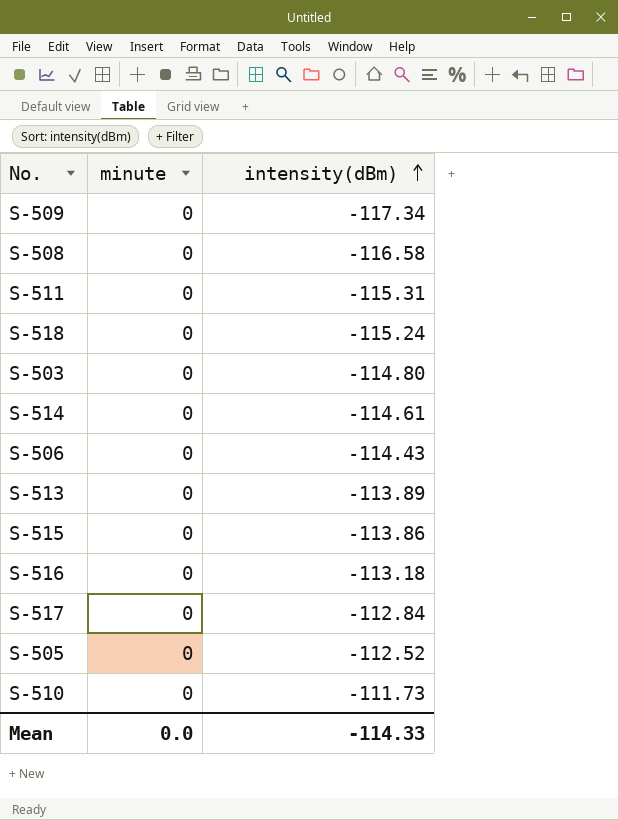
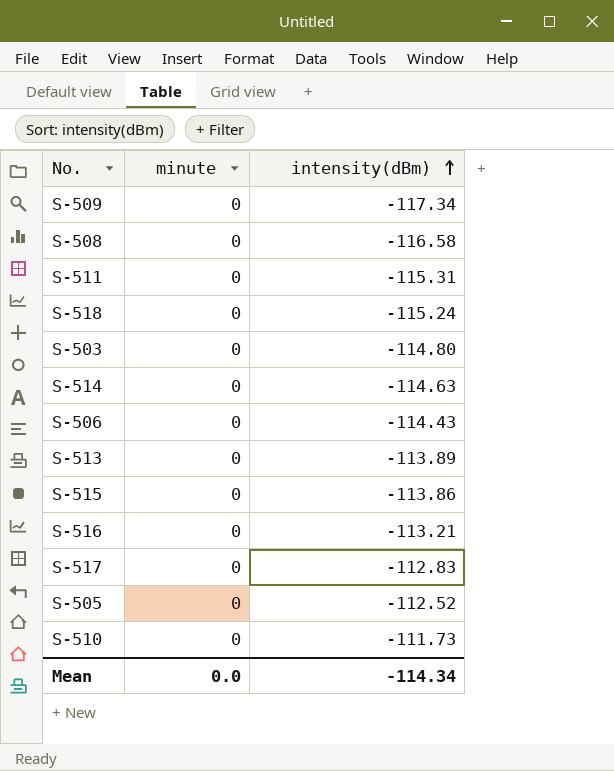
S-514 | intensity(dBm): -114.61 -> -114.63
S-516 | intensity(dBm): -113.18 -> -113.21
S-517 | intensity(dBm): -112.84 -> -112.83
Mean | intensity(dBm): -114.33 -> -114.34

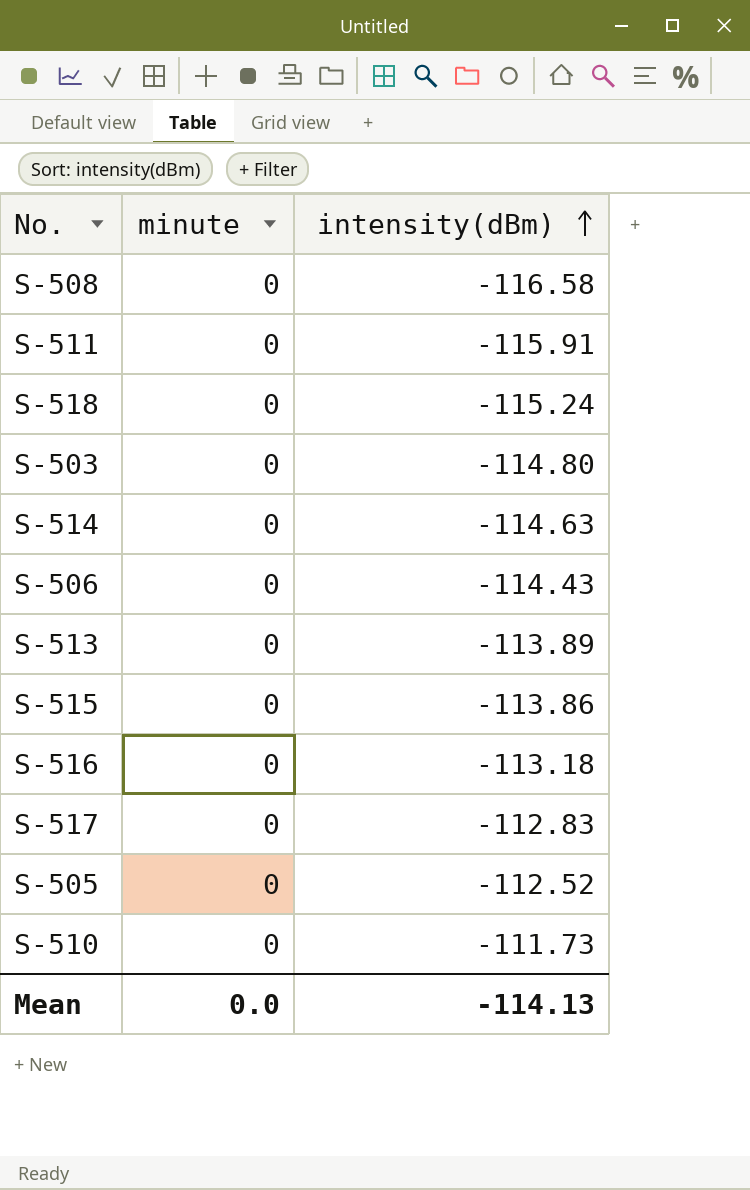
row S-509: 0 | -117.34 -> none
S-511 | intensity(dBm): -115.31 -> -115.91
S-516 | intensity(dBm): -113.21 -> -113.18
Mean | intensity(dBm): -114.34 -> -114.13

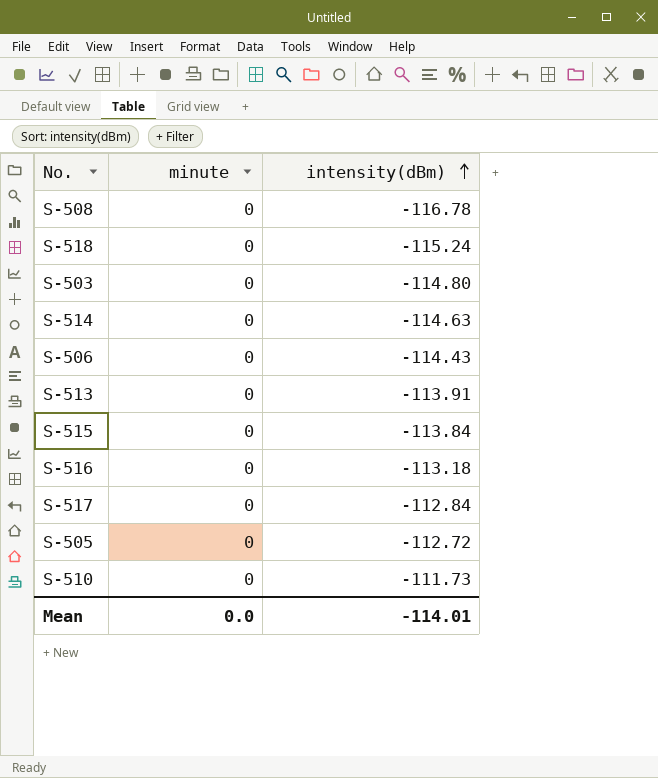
row S-511: 0 | -115.91 -> none
S-508 | intensity(dBm): -116.58 -> -116.78
S-513 | intensity(dBm): -113.89 -> -113.91
S-515 | intensity(dBm): -113.86 -> -113.84
S-517 | intensity(dBm): -112.83 -> -112.84
S-505 | intensity(dBm): -112.52 -> -112.72
Mean | intensity(dBm): -114.13 -> -114.01

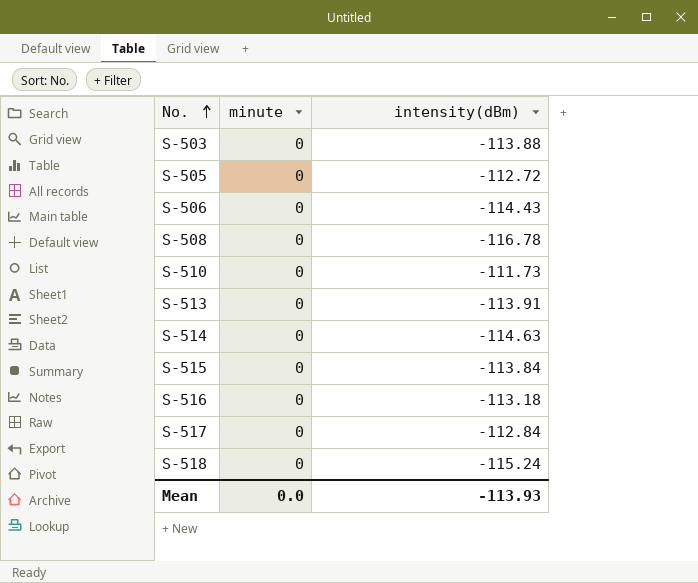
row order: intensity(dBm) ascending -> No. ascending
S-503 | intensity(dBm): -114.80 -> -113.88
Mean | intensity(dBm): -114.01 -> -113.93

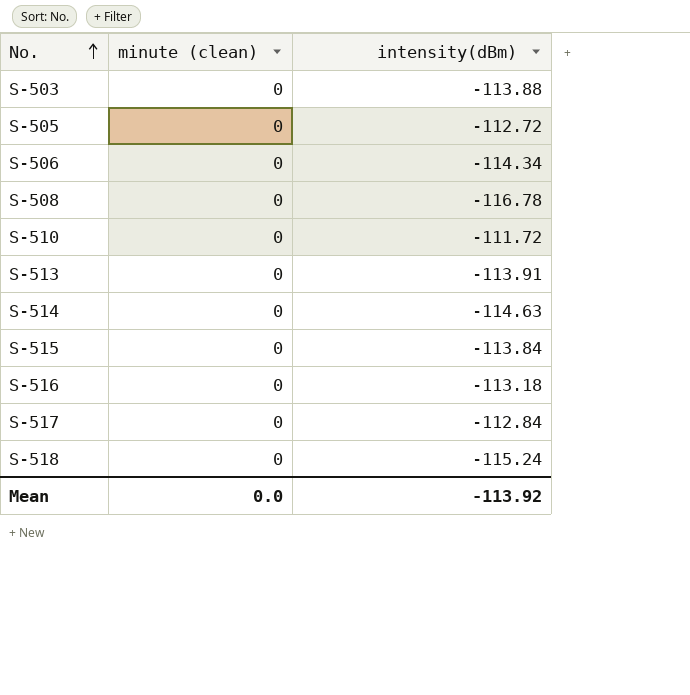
column name: minute -> minute (clean)
S-506 | intensity(dBm): -114.43 -> -114.34
S-510 | intensity(dBm): -111.73 -> -111.72
Mean | intensity(dBm): -113.93 -> -113.92

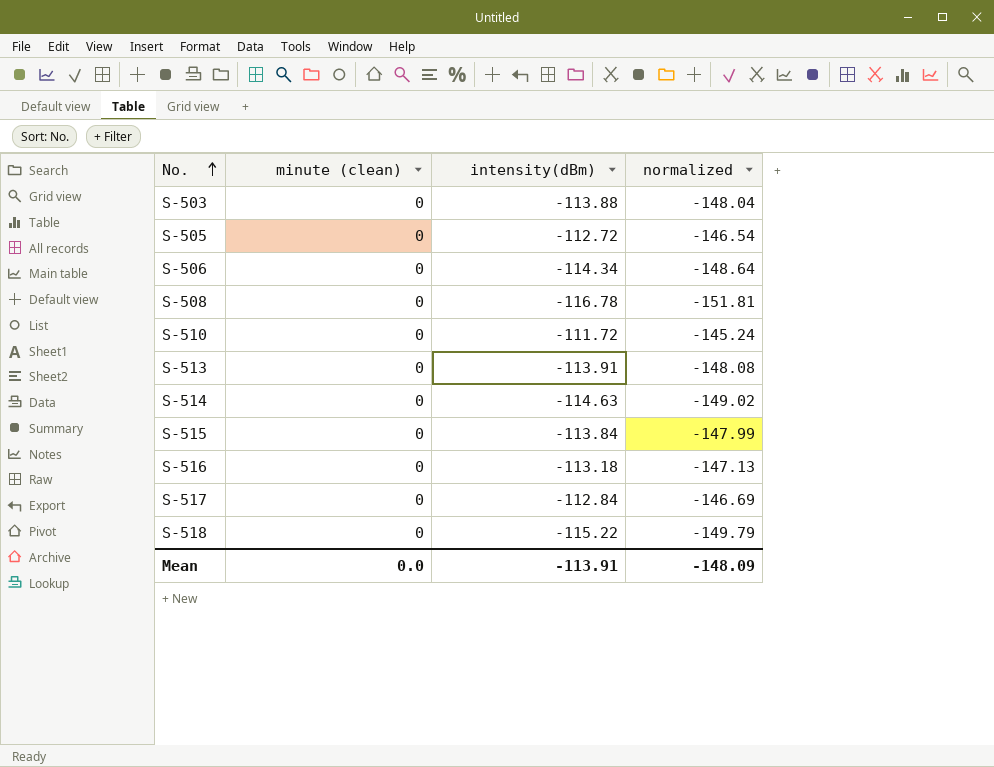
column normalized | formula: none -> [intensity(dBm)] * 1.3
S-518 | intensity(dBm): -115.24 -> -115.22
Mean | intensity(dBm): -113.92 -> -113.91

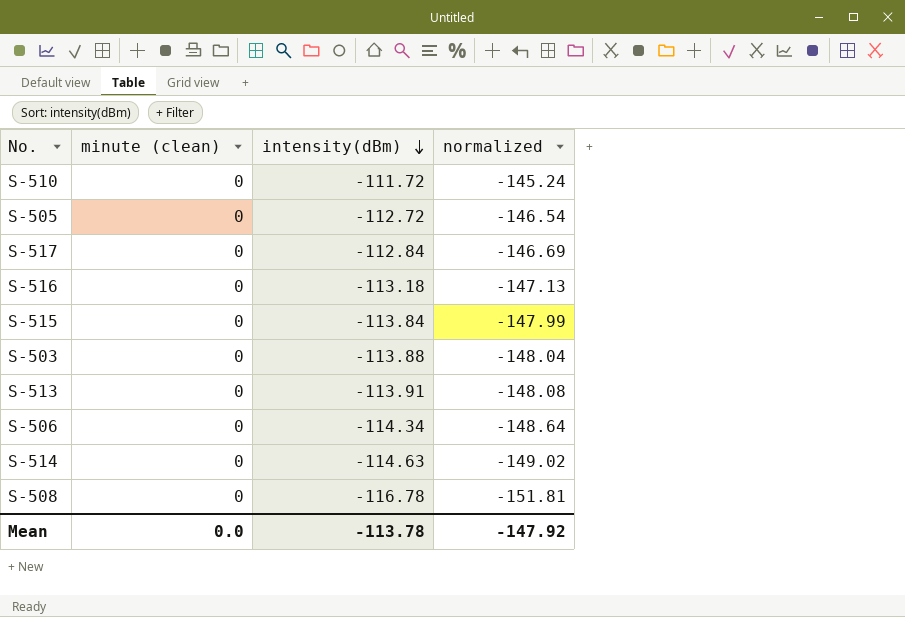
row order: No. ascending -> intensity(dBm) descending
row S-518: 0 | -115.22 | -149.79 -> none
Mean | intensity(dBm): -113.91 -> -113.78
Mean | normalized: -148.09 -> -147.92

